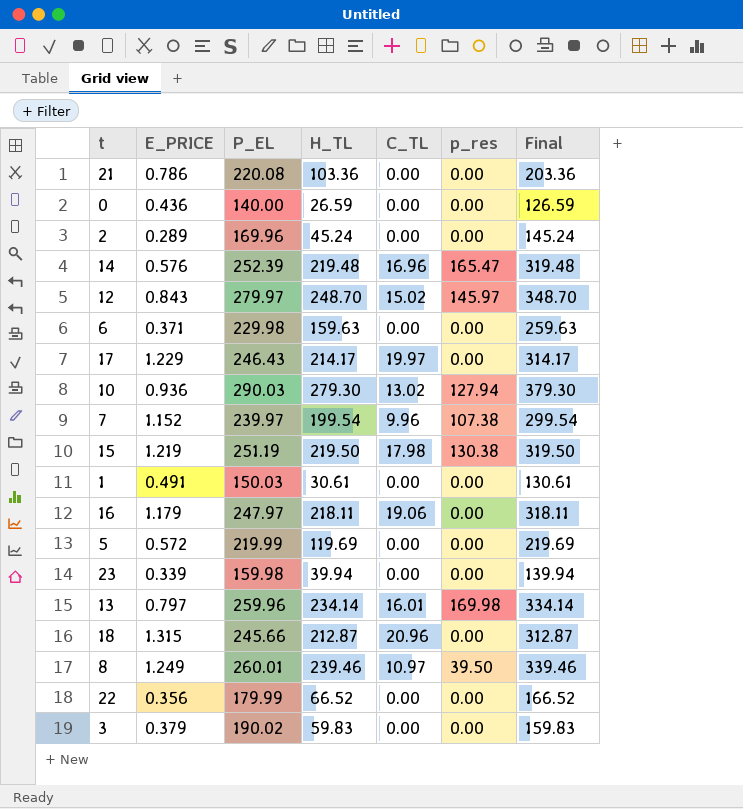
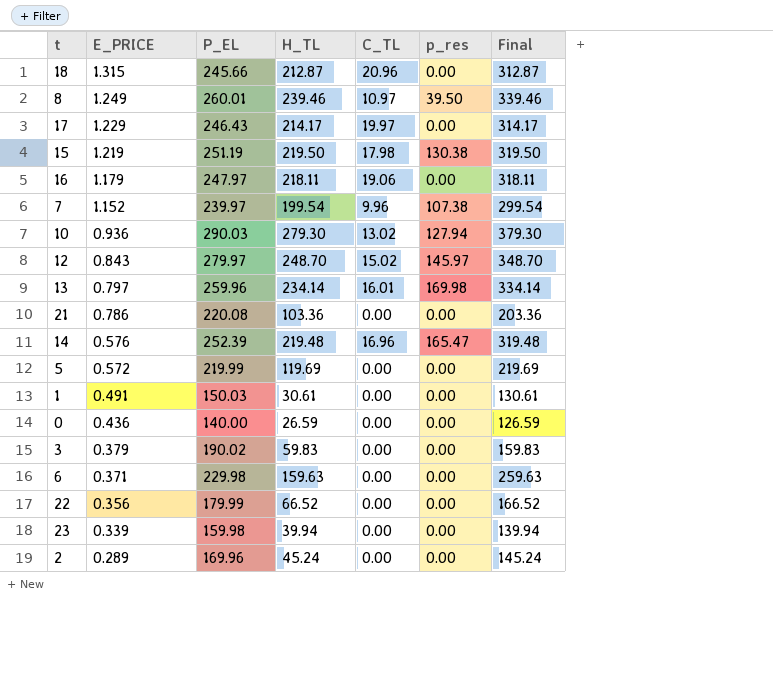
row order: none -> E_PRICE descending

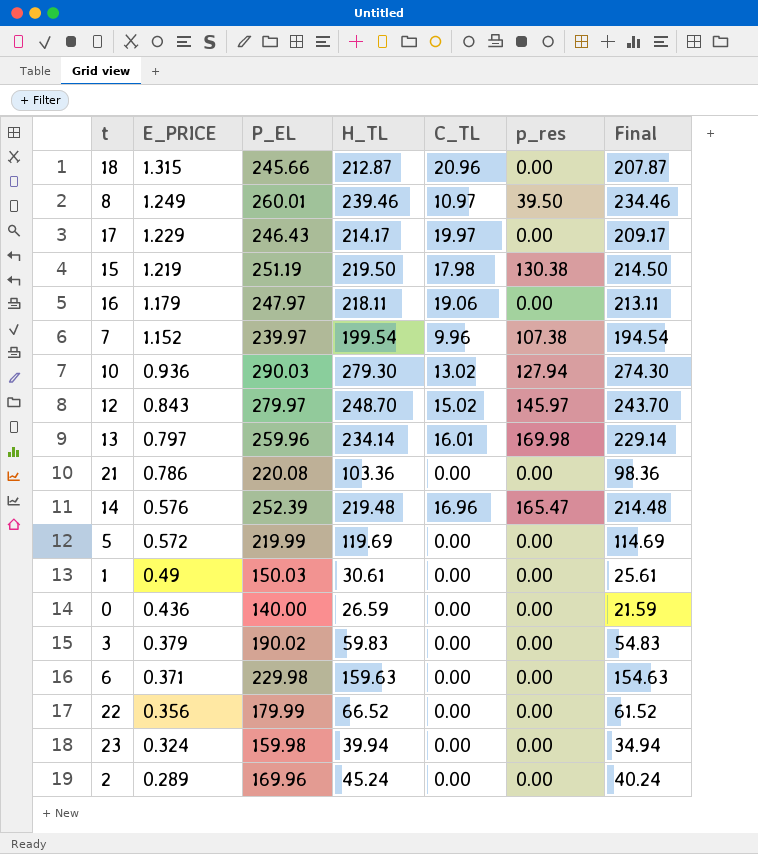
column Final | formula: [H_TL] + 100 -> [H_TL] - 5
1 | E_PRICE: 0.491 -> 0.49
23 | E_PRICE: 0.339 -> 0.324

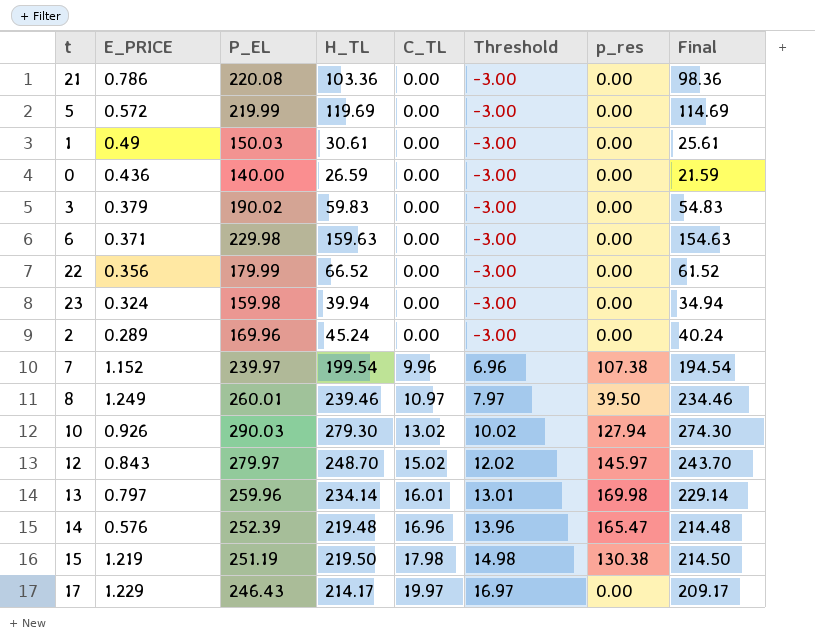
row order: E_PRICE descending -> C_TL ascending
column Threshold | formula: none -> [C_TL] - 3
row 18: 1.315 | 245.66 | 212.87 | 20.96 | 0.00 | 207.87 -> none
row 16: 1.179 | 247.97 | 218.11 | 19.06 | 0.00 | 213.11 -> none
10 | E_PRICE: 0.936 -> 0.926

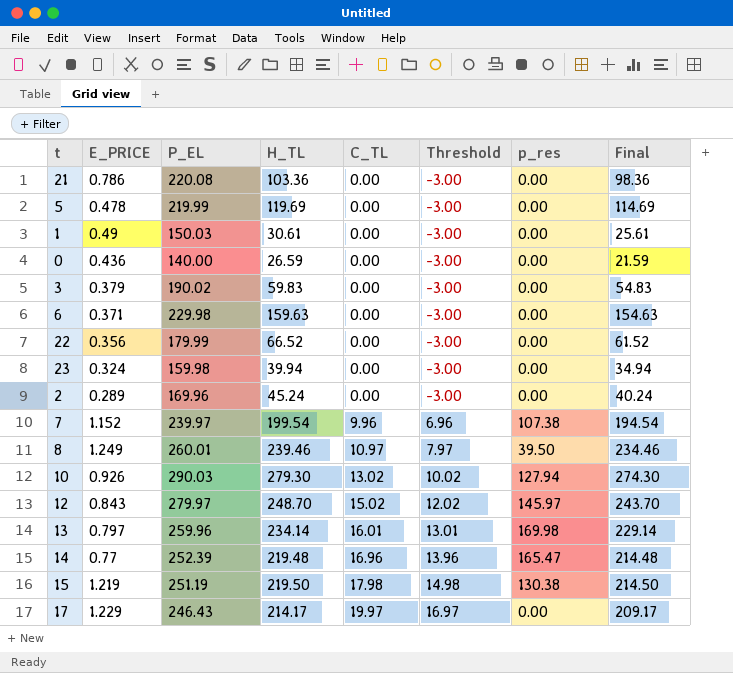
5 | E_PRICE: 0.572 -> 0.478
14 | E_PRICE: 0.576 -> 0.77

